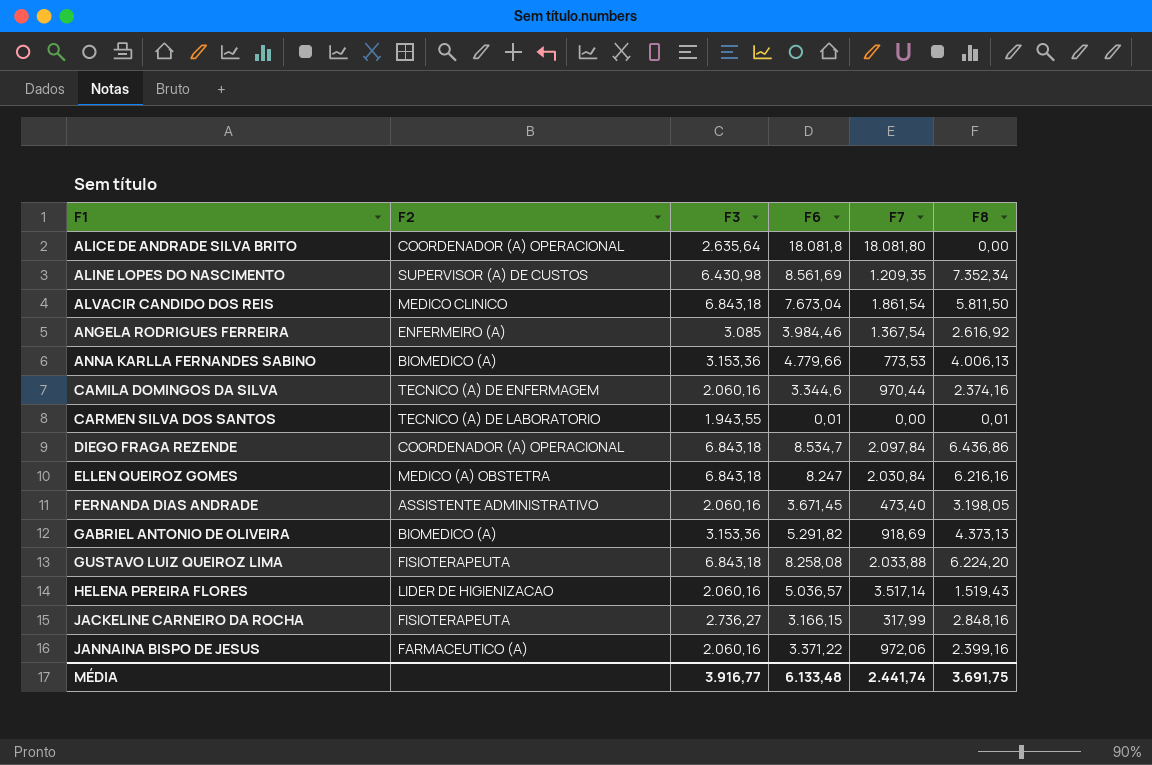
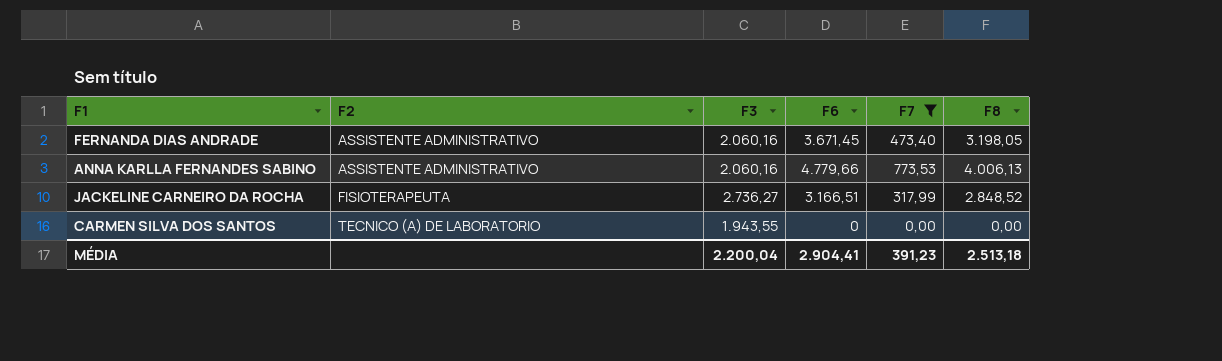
filter: none -> F7 <= 773,53
row order: F1 ascending -> F2 ascending
ANNA KARLLA FERNANDES SABINO | F2: BIOMEDICO (A) -> ASSISTENTE ADMINISTRATIVO
ANNA KARLLA FERNANDES SABINO | F3: 3.153,36 -> 2.060,16
JACKELINE CARNEIRO DA ROCHA | F6: 3.166,15 -> 3.166,51
JACKELINE CARNEIRO DA ROCHA | F8: 2.848,16 -> 2.848,52
CARMEN SILVA DOS SANTOS | F6: 0,01 -> 0
CARMEN SILVA DOS SANTOS | F8: 0,01 -> 0,00
MÉDIA | F3: 3.916,77 -> 2.200,04
MÉDIA | F6: 6.133,48 -> 2.904,41
MÉDIA | F7: 2.441,74 -> 391,23
MÉDIA | F8: 3.691,75 -> 2.513,18

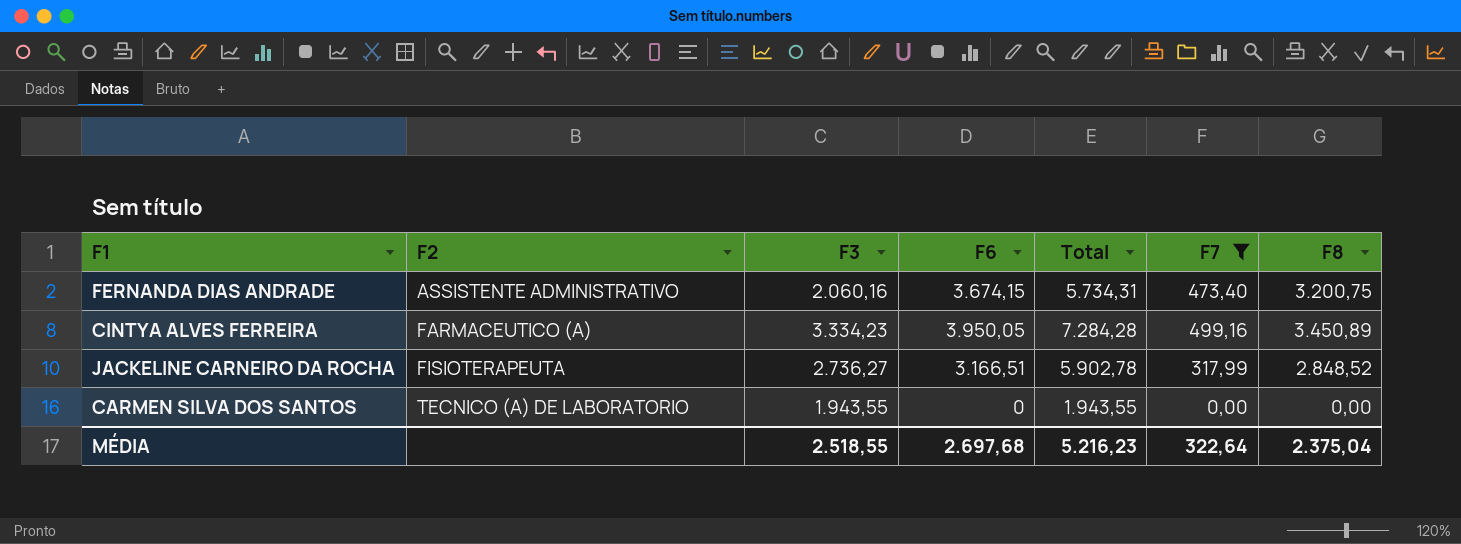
column Total | formula: none -> [F3] + [F6]
row ANNA KARLLA FERNANDES SABINO: ASSISTENTE ADMINISTRATIVO | 2.060,16 | 4.779,66 | 773,53 | 4.006,13 -> none
FERNANDA DIAS ANDRADE | F6: 3.671,45 -> 3.674,15
FERNANDA DIAS ANDRADE | F8: 3.198,05 -> 3.200,75
row CINTYA ALVES FERREIRA: none -> FARMACEUTICO (A) | 3.334,23 | 3.950,05 | 7.284,28 | 499,16 | 3.450,89
MÉDIA | F3: 2.200,04 -> 2.518,55
MÉDIA | F6: 2.904,41 -> 2.697,68
MÉDIA | F7: 391,23 -> 322,64
MÉDIA | F8: 2.513,18 -> 2.375,04

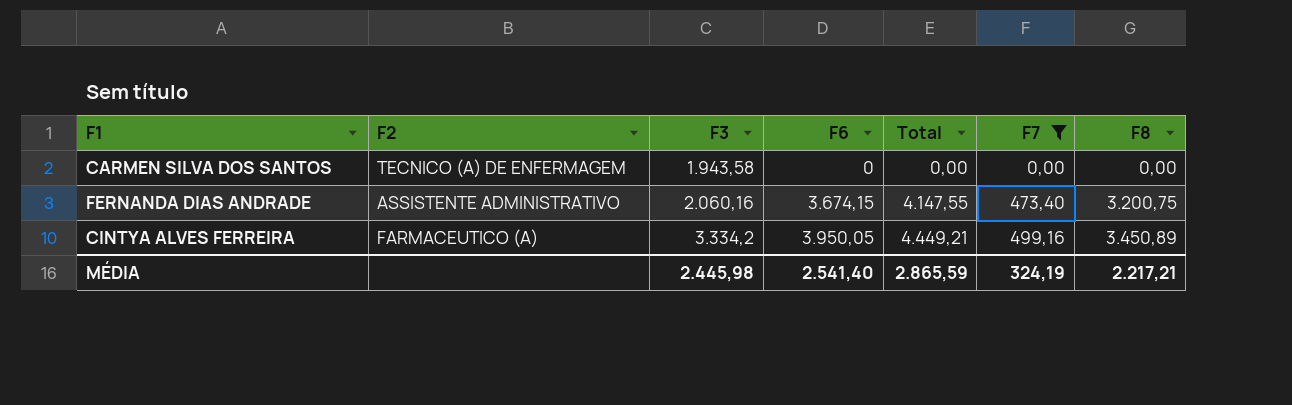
row order: F2 ascending -> F3 ascending
column Total | formula: [F3] + [F6] -> [F6] + [F7]
row JACKELINE CARNEIRO DA ROCHA: FISIOTERAPEUTA | 2.736,27 | 3.166,51 | 5.902,78 | 317,99 | 2.848,52 -> none
CARMEN SILVA DOS SANTOS | F2: TECNICO (A) DE LABORATORIO -> TECNICO (A) DE ENFERMAGEM
CARMEN SILVA DOS SANTOS | F3: 1.943,55 -> 1.943,58
CINTYA ALVES FERREIRA | F3: 3.334,23 -> 3.334,2
MÉDIA | F3: 2.518,55 -> 2.445,98
MÉDIA | F6: 2.697,68 -> 2.541,40
MÉDIA | Total: 5.216,23 -> 2.865,59
MÉDIA | F7: 322,64 -> 324,19
MÉDIA | F8: 2.375,04 -> 2.217,21

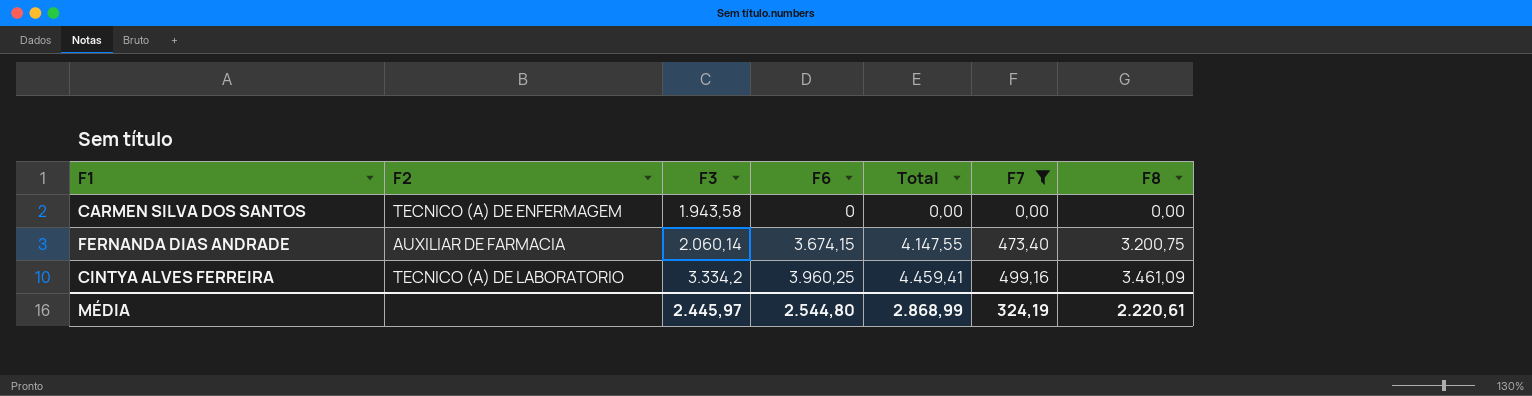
FERNANDA DIAS ANDRADE | F2: ASSISTENTE ADMINISTRATIVO -> AUXILIAR DE FARMACIA
FERNANDA DIAS ANDRADE | F3: 2.060,16 -> 2.060,14
CINTYA ALVES FERREIRA | F2: FARMACEUTICO (A) -> TECNICO (A) DE LABORATORIO
CINTYA ALVES FERREIRA | F6: 3.950,05 -> 3.960,25
CINTYA ALVES FERREIRA | Total: 4.449,21 -> 4.459,41
CINTYA ALVES FERREIRA | F8: 3.450,89 -> 3.461,09
MÉDIA | F3: 2.445,98 -> 2.445,97
MÉDIA | F6: 2.541,40 -> 2.544,80
MÉDIA | Total: 2.865,59 -> 2.868,99
MÉDIA | F8: 2.217,21 -> 2.220,61

